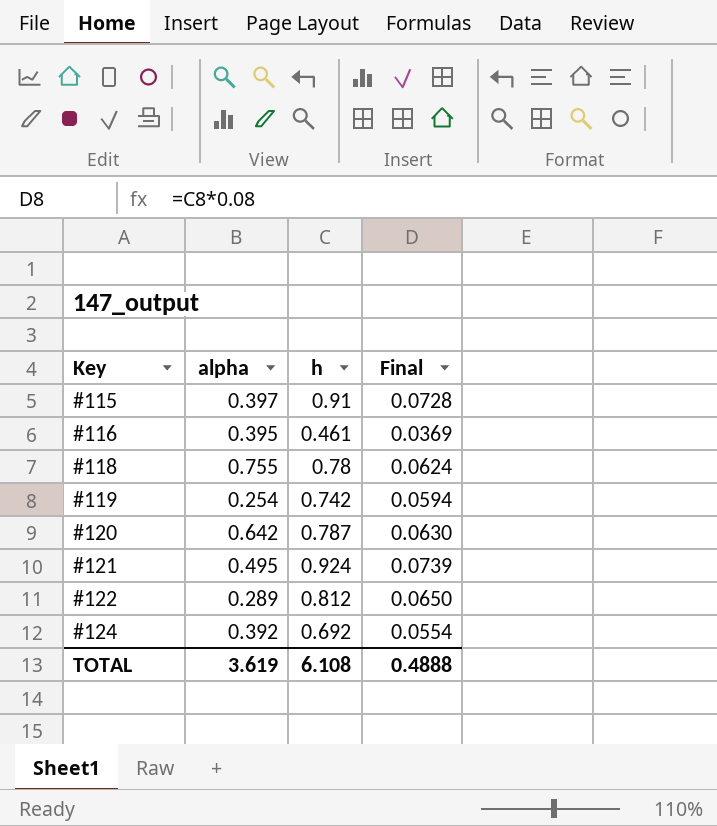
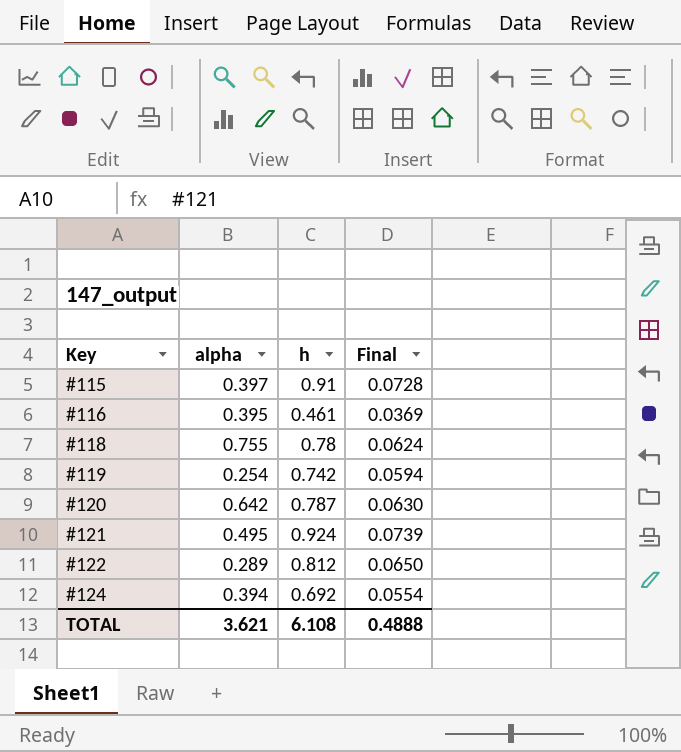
#124 | alpha: 0.392 -> 0.394
TOTAL | alpha: 3.619 -> 3.621

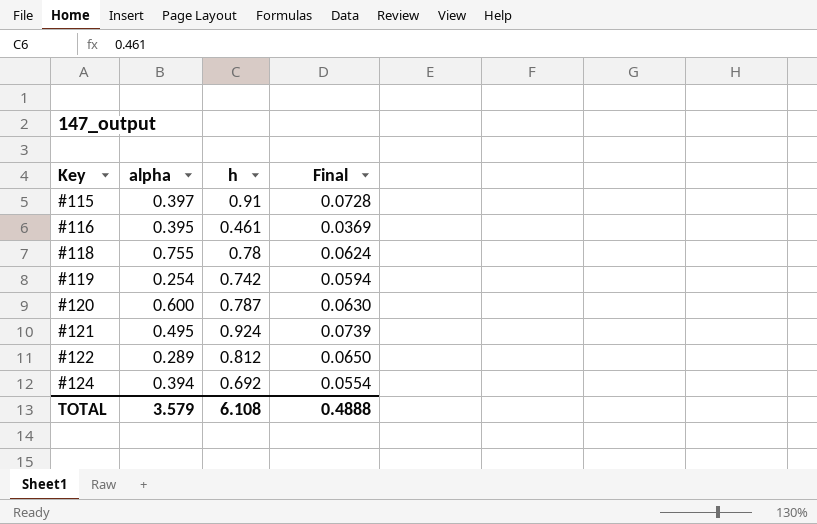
#120 | alpha: 0.642 -> 0.600
TOTAL | alpha: 3.621 -> 3.579

